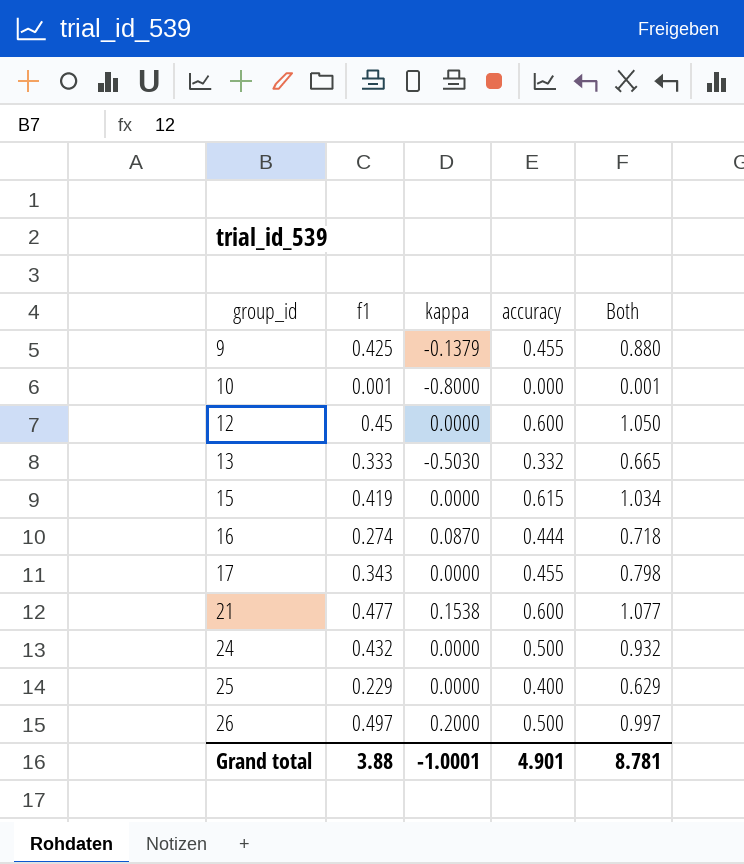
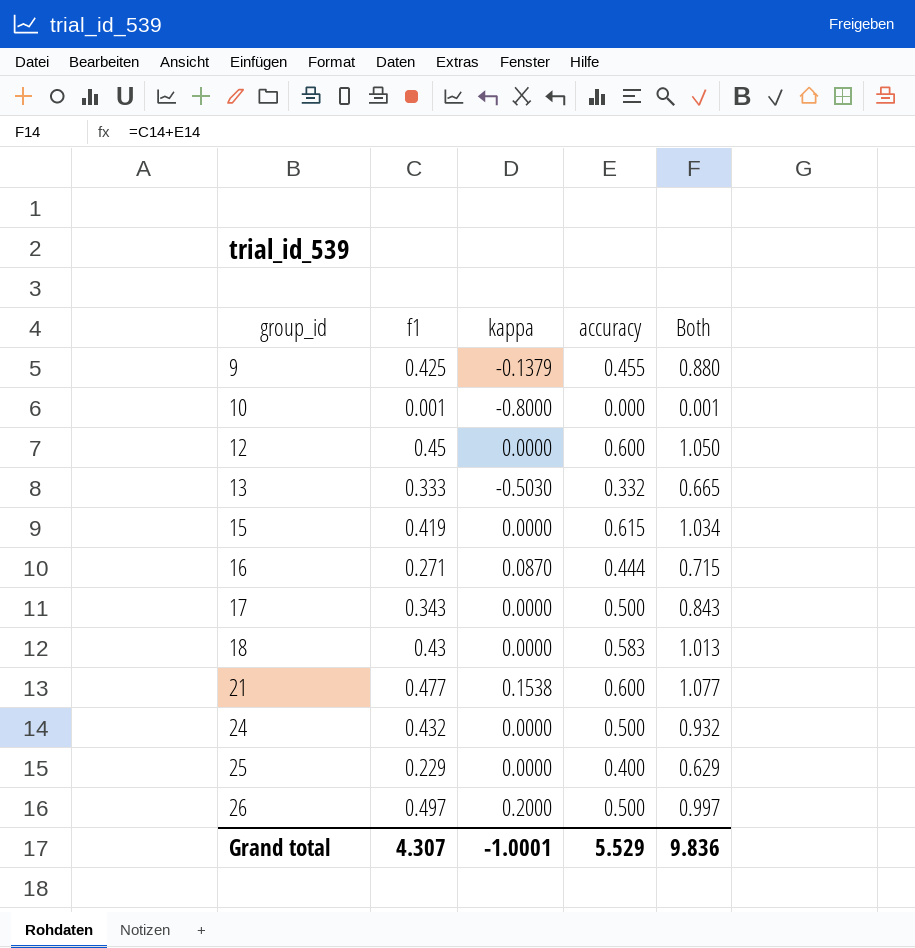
16 | f1: 0.274 -> 0.271
16 | Both: 0.718 -> 0.715
17 | accuracy: 0.455 -> 0.500
17 | Both: 0.798 -> 0.843
row 18: none -> 0.43 | 0.0000 | 0.583 | 1.013
Grand total | f1: 3.88 -> 4.307
Grand total | accuracy: 4.901 -> 5.529
Grand total | Both: 8.781 -> 9.836

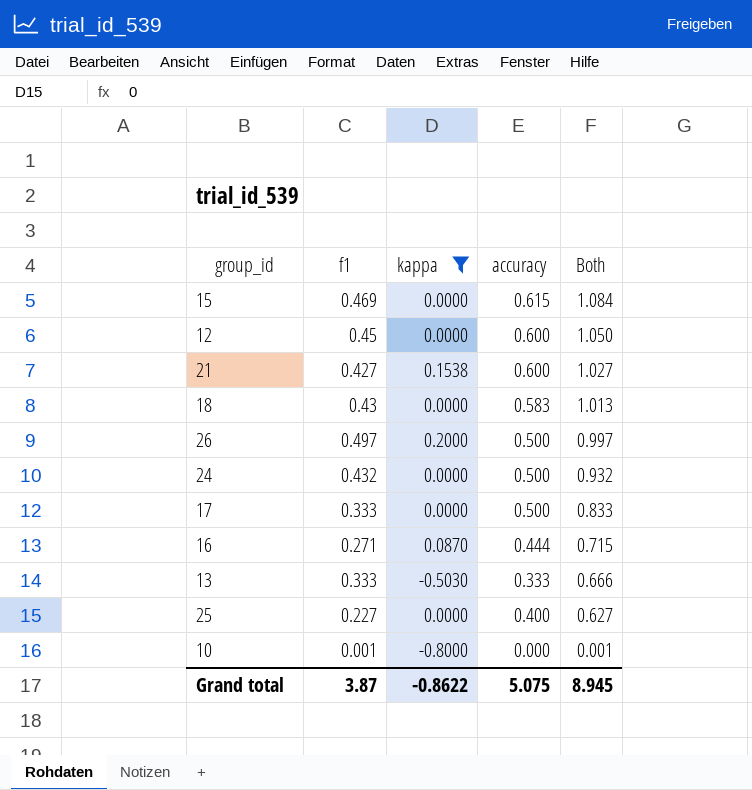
filter: none -> kappa != -0.1379
row order: group_id ascending -> Both descending
15 | f1: 0.419 -> 0.469
15 | Both: 1.034 -> 1.084
21 | f1: 0.477 -> 0.427
21 | Both: 1.077 -> 1.027
17 | f1: 0.343 -> 0.333
17 | Both: 0.843 -> 0.833
13 | accuracy: 0.332 -> 0.333
13 | Both: 0.665 -> 0.666
25 | f1: 0.229 -> 0.227
25 | Both: 0.629 -> 0.627
Grand total | f1: 4.307 -> 3.87
Grand total | kappa: -1.0001 -> -0.8622
Grand total | accuracy: 5.529 -> 5.075
Grand total | Both: 9.836 -> 8.945

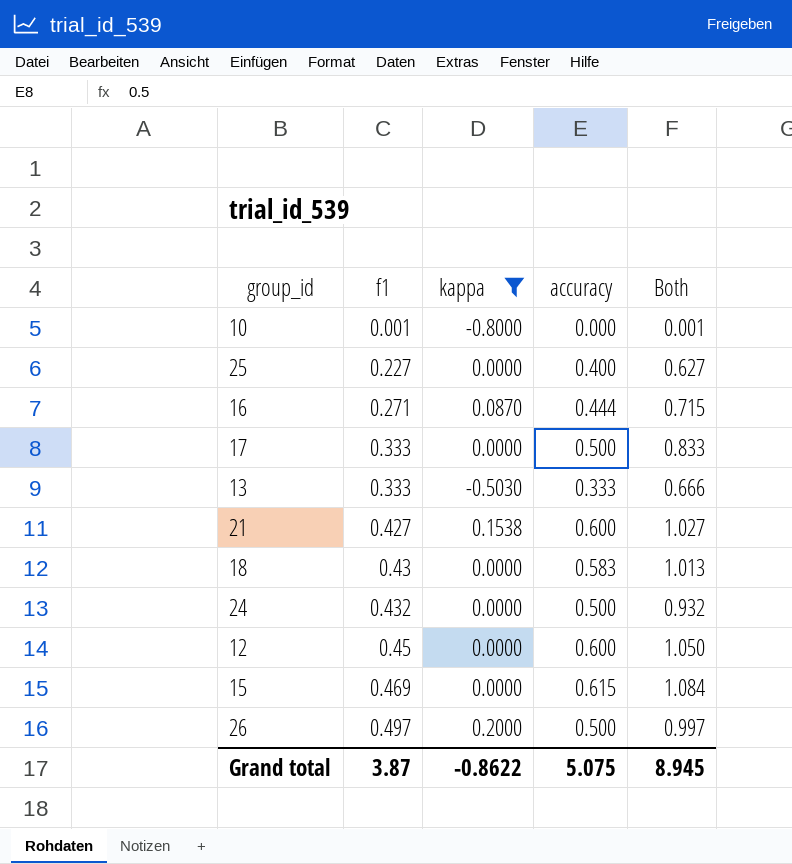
row order: Both descending -> f1 ascending

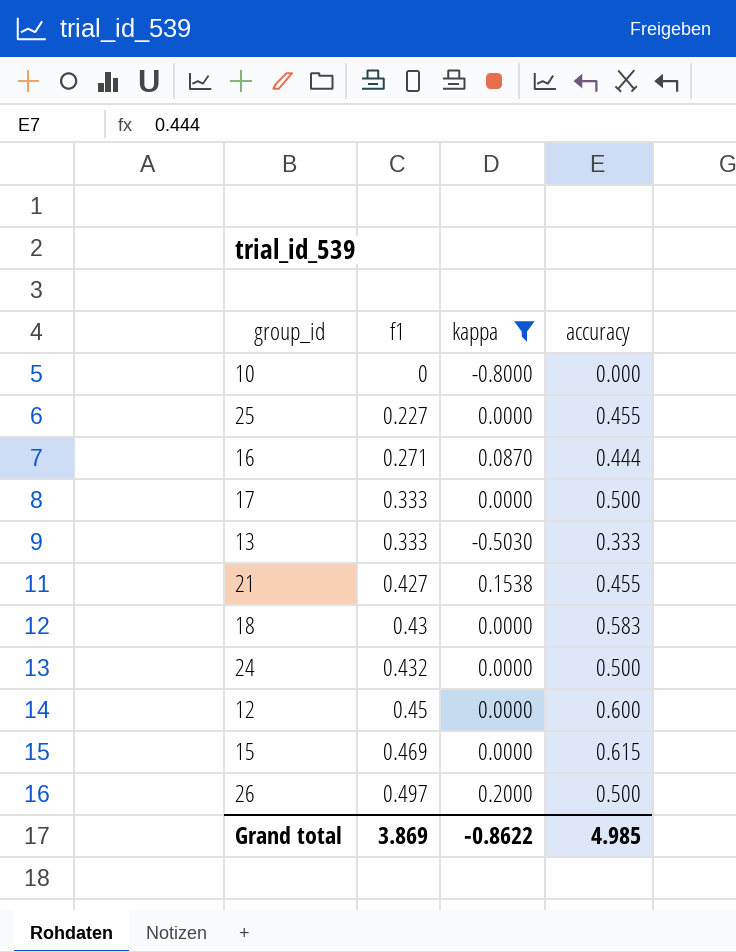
column Both | formula: [f1] + [accuracy] -> none
10 | f1: 0.001 -> 0
25 | accuracy: 0.400 -> 0.455
21 | accuracy: 0.600 -> 0.455
Grand total | f1: 3.87 -> 3.869
Grand total | accuracy: 5.075 -> 4.985

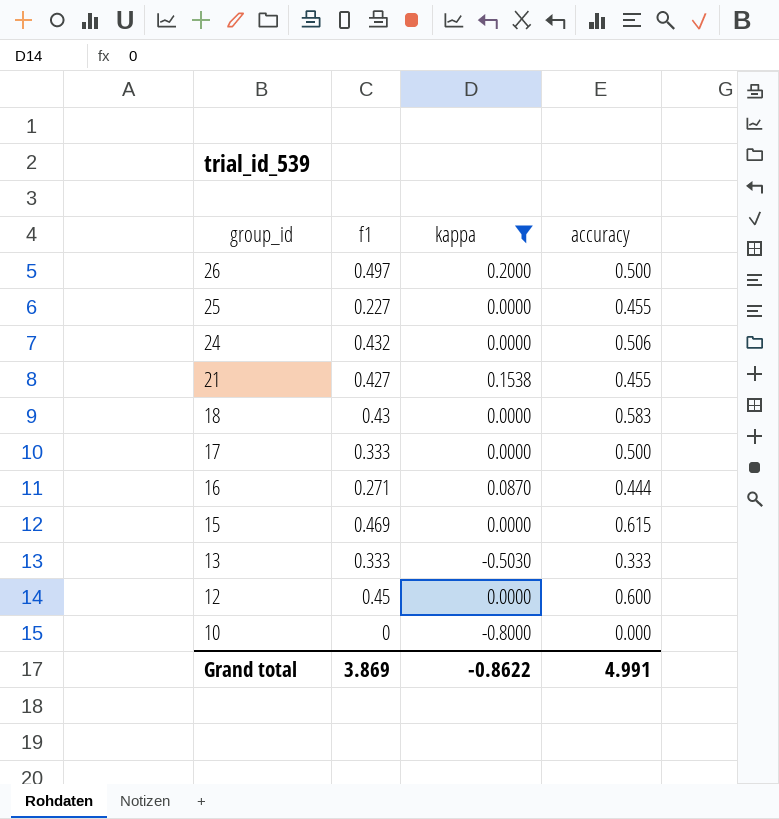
row order: f1 ascending -> group_id descending
24 | accuracy: 0.500 -> 0.506
Grand total | accuracy: 4.985 -> 4.991

